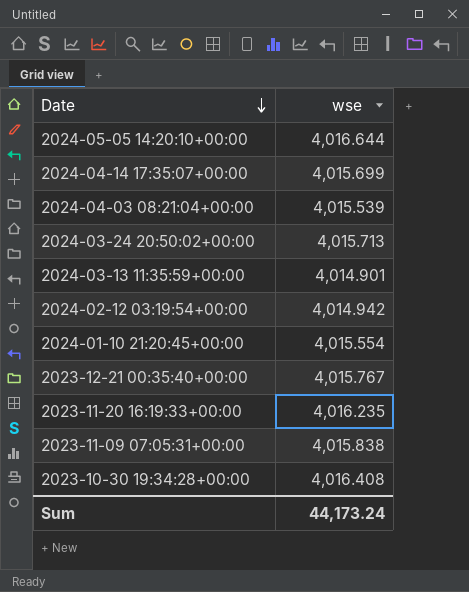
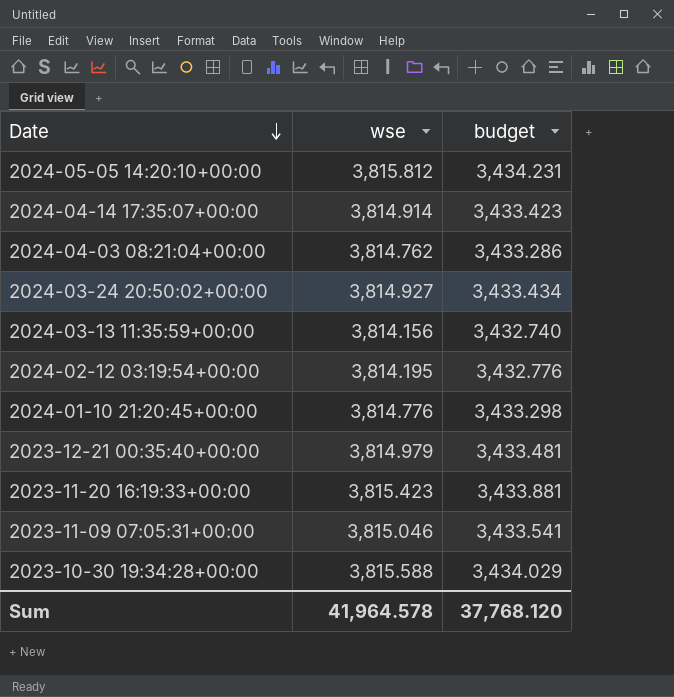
column budget | formula: none -> [wse] * 0.9
2024-05-05 14:20:10+00:00 | wse: 4,016.644 -> 3,815.812
2024-04-14 17:35:07+00:00 | wse: 4,015.699 -> 3,814.914
2024-04-03 08:21:04+00:00 | wse: 4,015.539 -> 3,814.762
2024-03-24 20:50:02+00:00 | wse: 4,015.713 -> 3,814.927
2024-03-13 11:35:59+00:00 | wse: 4,014.901 -> 3,814.156
2024-02-12 03:19:54+00:00 | wse: 4,014.942 -> 3,814.195
2024-01-10 21:20:45+00:00 | wse: 4,015.554 -> 3,814.776
2023-12-21 00:35:40+00:00 | wse: 4,015.767 -> 3,814.979
2023-11-20 16:19:33+00:00 | wse: 4,016.235 -> 3,815.423
2023-11-09 07:05:31+00:00 | wse: 4,015.838 -> 3,815.046
2023-10-30 19:34:28+00:00 | wse: 4,016.408 -> 3,815.588
Sum | wse: 44,173.24 -> 41,964.578

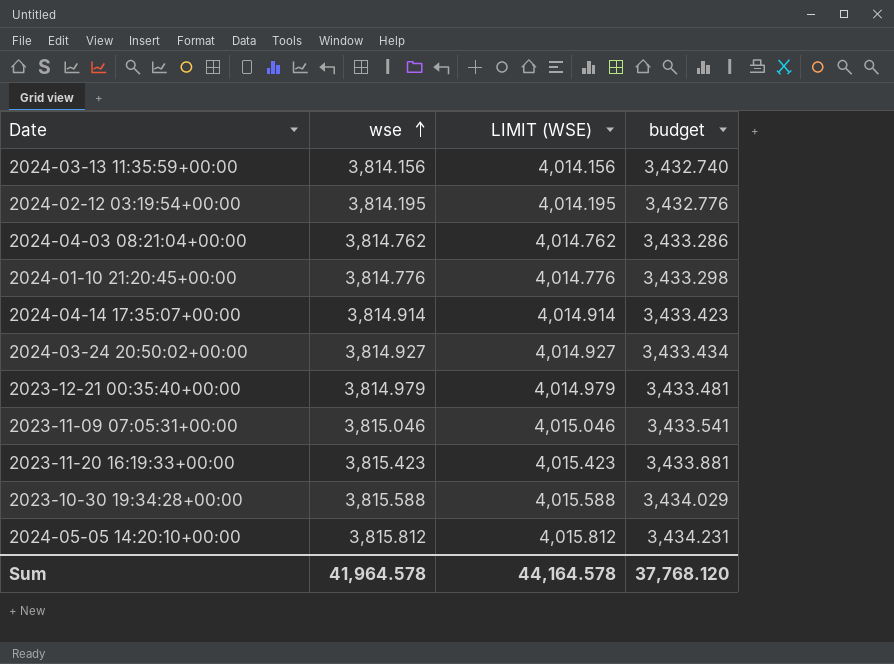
row order: Date descending -> wse ascending
column LIMIT (WSE) | formula: none -> [wse] + 200

